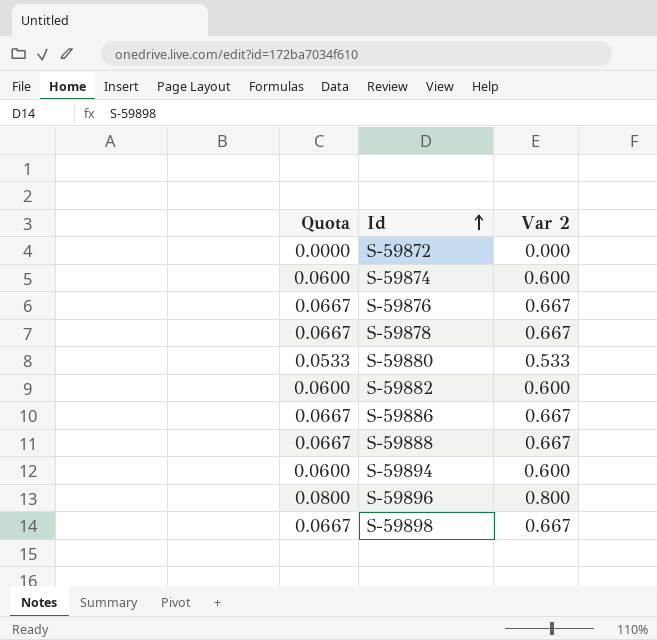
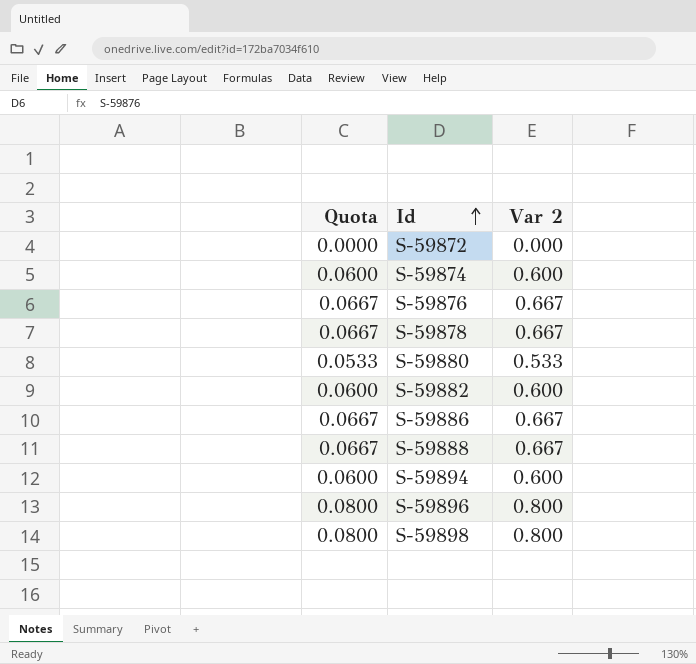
S-59898 | Quota: 0.0667 -> 0.0800
S-59898 | Var 2: 0.667 -> 0.800

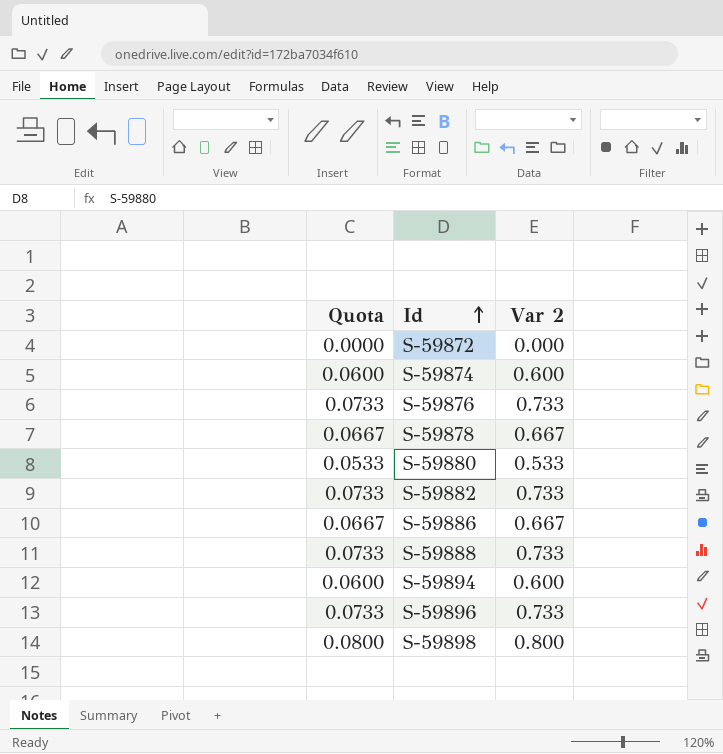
S-59876 | Quota: 0.0667 -> 0.0733
S-59876 | Var 2: 0.667 -> 0.733
S-59882 | Quota: 0.0600 -> 0.0733
S-59882 | Var 2: 0.600 -> 0.733
S-59888 | Quota: 0.0667 -> 0.0733
S-59888 | Var 2: 0.667 -> 0.733
S-59896 | Quota: 0.0800 -> 0.0733
S-59896 | Var 2: 0.800 -> 0.733

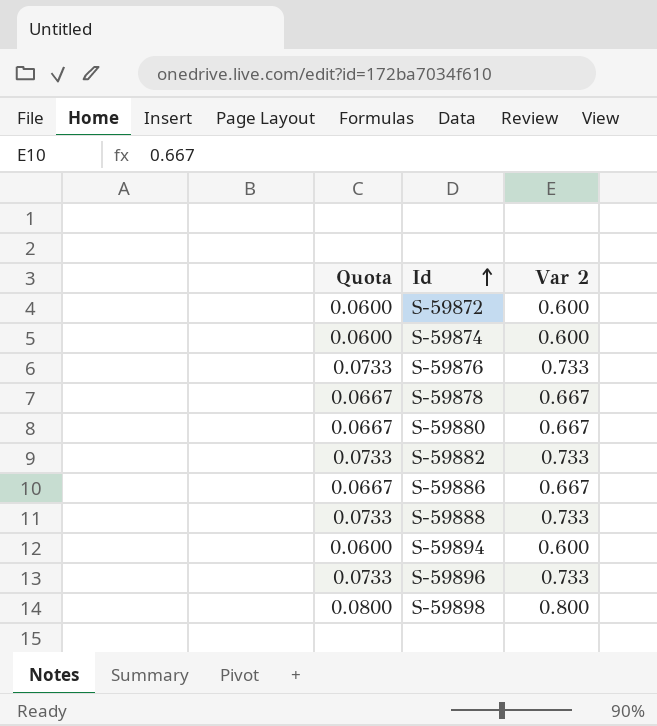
S-59872 | Quota: 0.0000 -> 0.0600
S-59872 | Var 2: 0.000 -> 0.600
S-59880 | Quota: 0.0533 -> 0.0667
S-59880 | Var 2: 0.533 -> 0.667

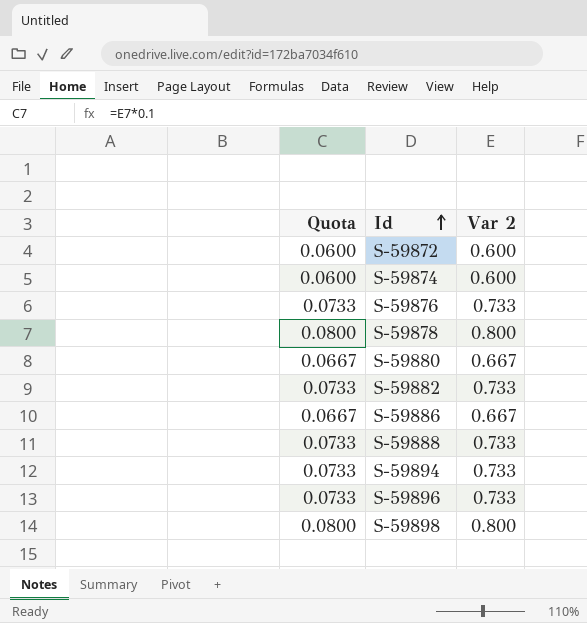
S-59878 | Quota: 0.0667 -> 0.0800
S-59878 | Var 2: 0.667 -> 0.800
S-59894 | Quota: 0.0600 -> 0.0733
S-59894 | Var 2: 0.600 -> 0.733

